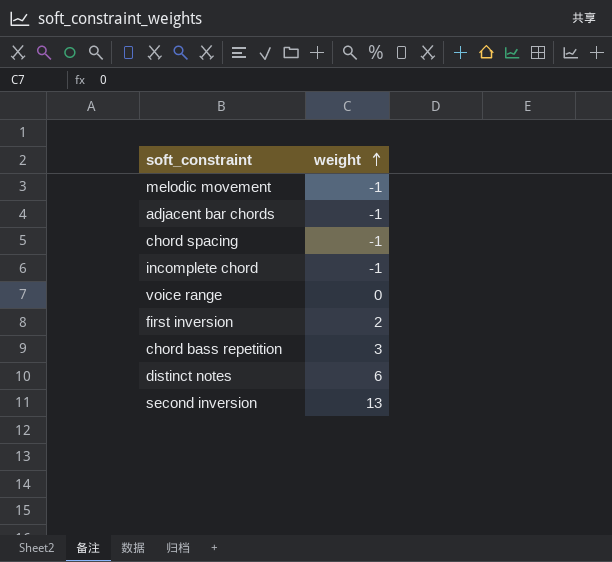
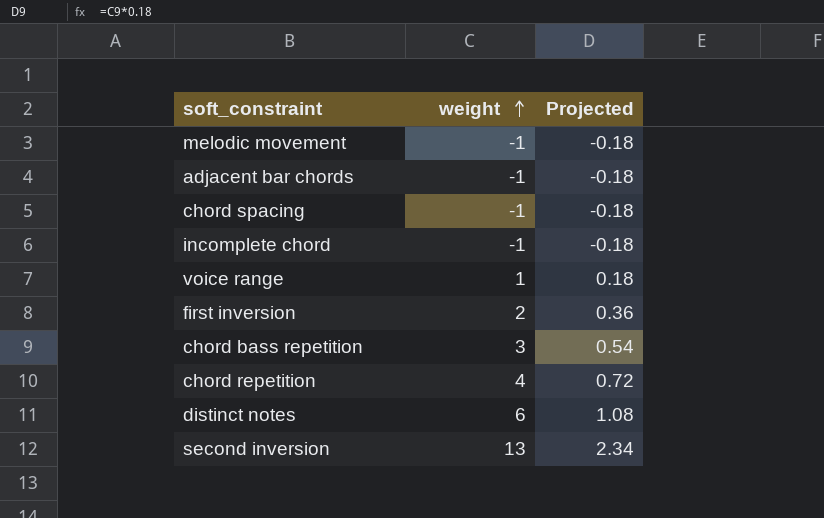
column Projected | formula: none -> [weight] * 0.18
voice range | weight: 0 -> 1
row chord repetition: none -> 4 | 0.72

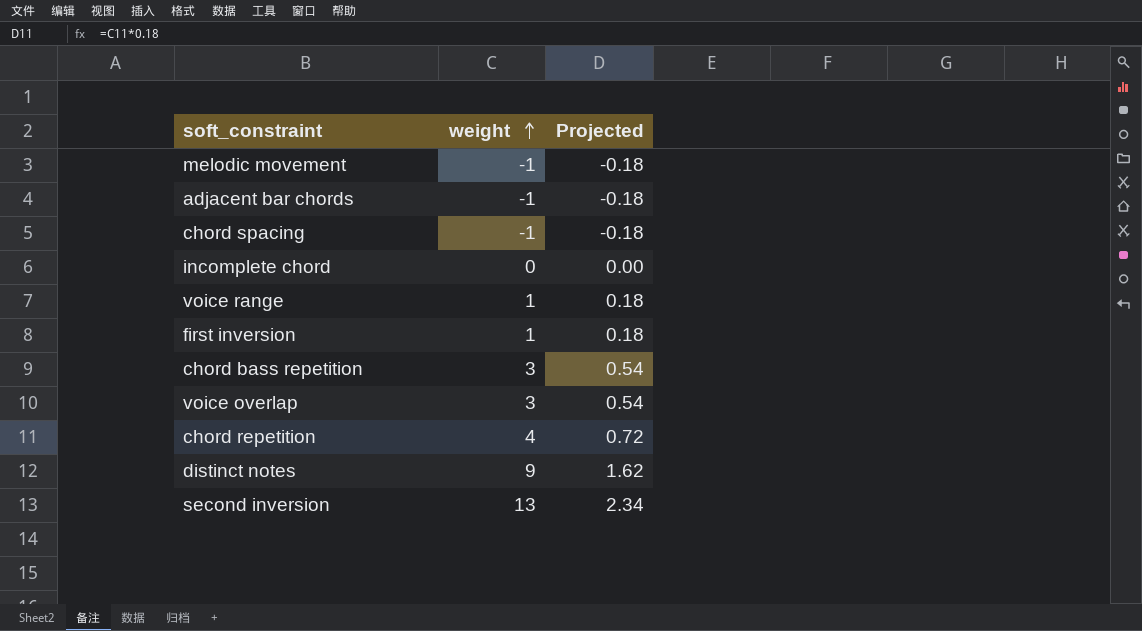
incomplete chord | weight: -1 -> 0
incomplete chord | Projected: -0.18 -> 0.00
first inversion | weight: 2 -> 1
first inversion | Projected: 0.36 -> 0.18
row voice overlap: none -> 3 | 0.54
distinct notes | weight: 6 -> 9
distinct notes | Projected: 1.08 -> 1.62

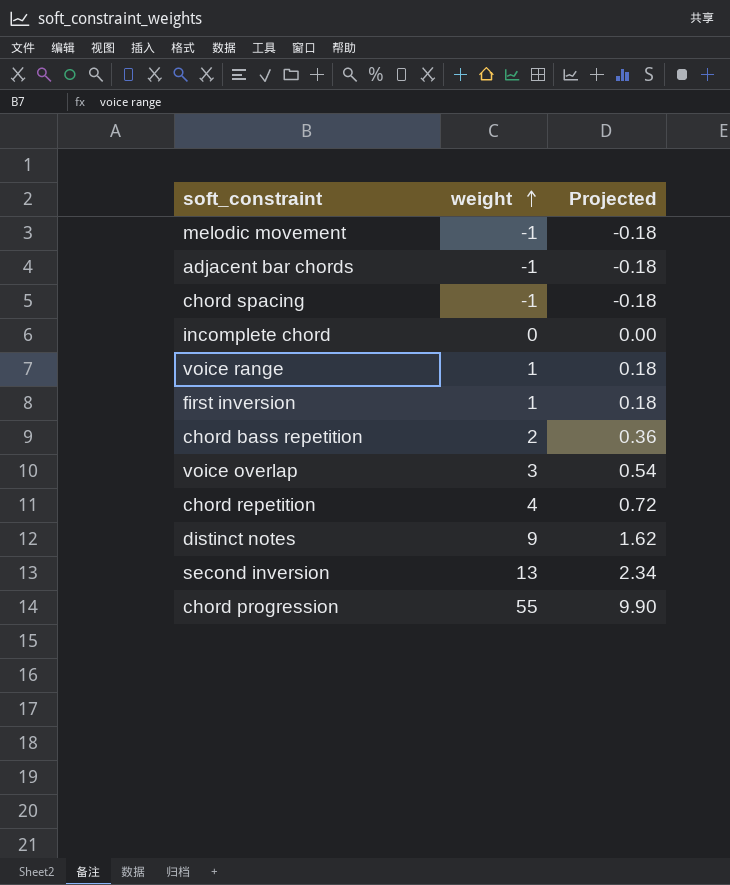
chord bass repetition | weight: 3 -> 2
chord bass repetition | Projected: 0.54 -> 0.36
row chord progression: none -> 55 | 9.90

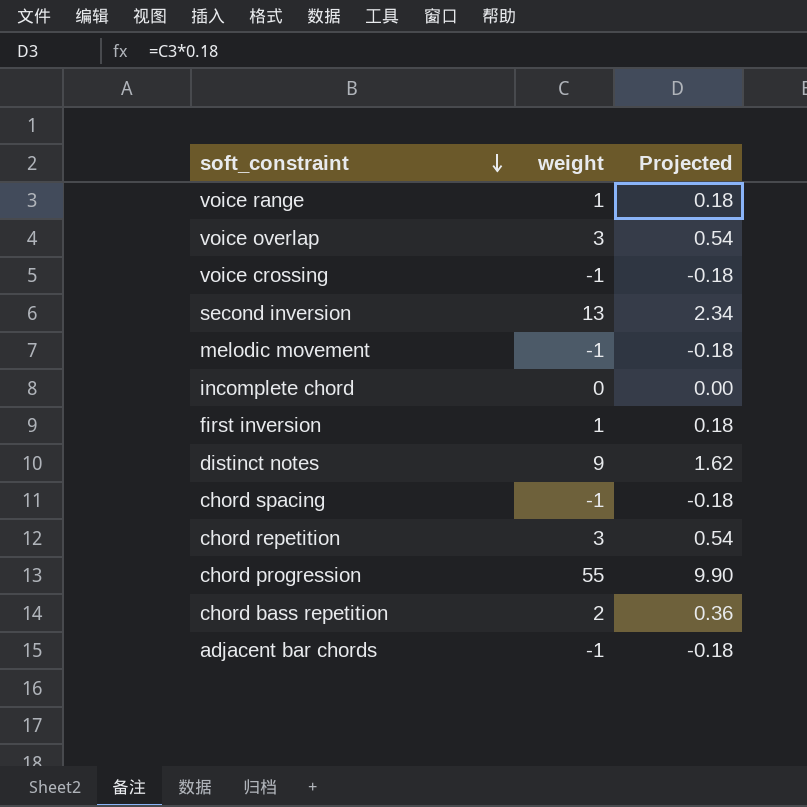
row order: weight ascending -> soft_constraint descending
row voice crossing: none -> -1 | -0.18
chord repetition | weight: 4 -> 3
chord repetition | Projected: 0.72 -> 0.54

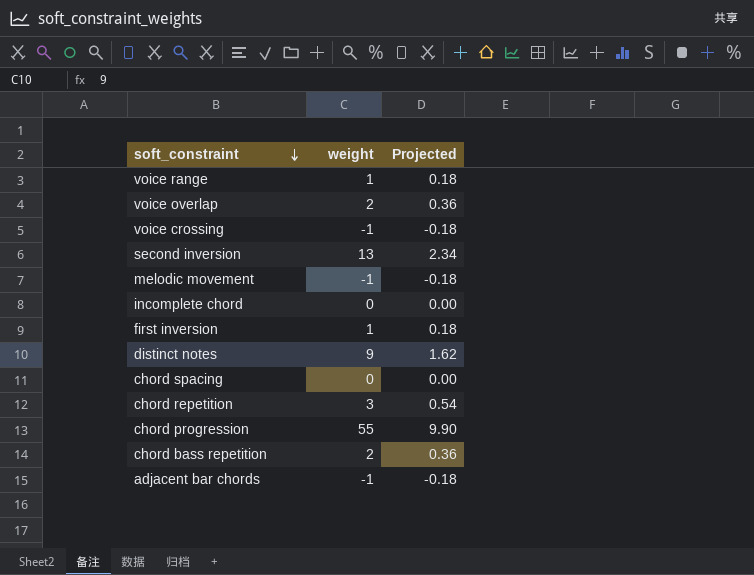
voice overlap | weight: 3 -> 2
voice overlap | Projected: 0.54 -> 0.36
chord spacing | weight: -1 -> 0
chord spacing | Projected: -0.18 -> 0.00

